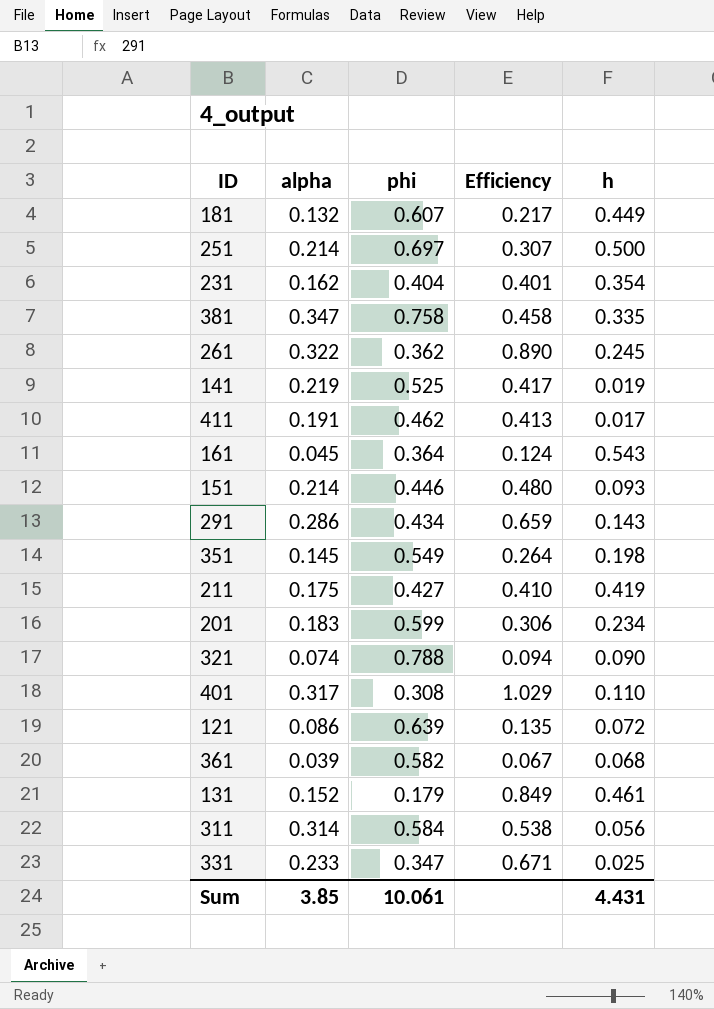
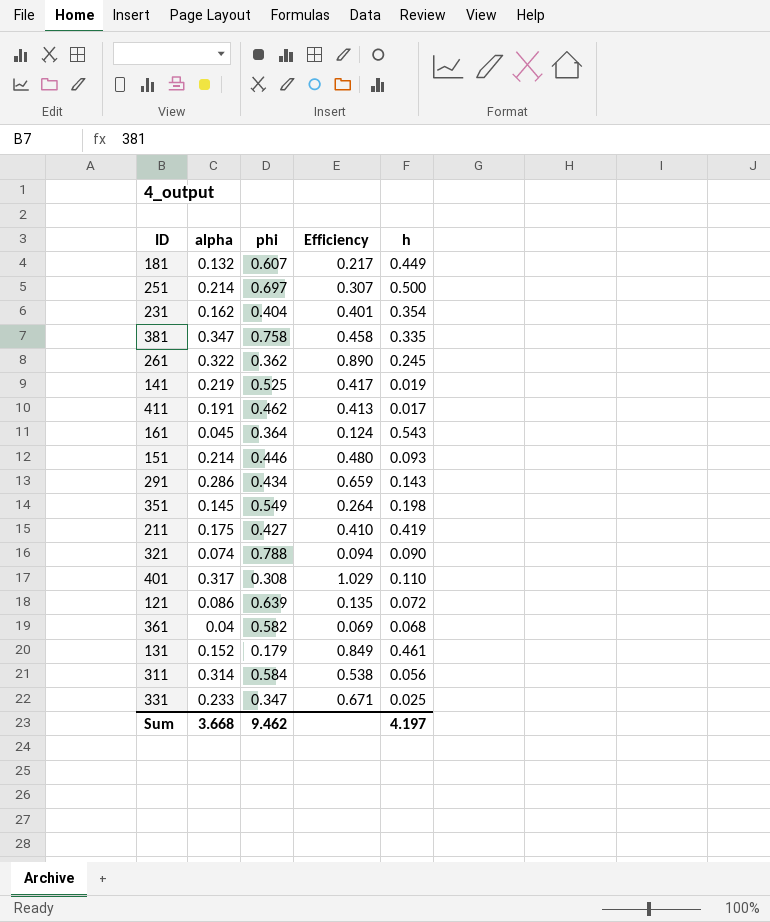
row 201: 0.183 | 0.599 | 0.306 | 0.234 -> none
361 | alpha: 0.039 -> 0.04
361 | Efficiency: 0.067 -> 0.069
Sum | alpha: 3.85 -> 3.668
Sum | phi: 10.061 -> 9.462
Sum | h: 4.431 -> 4.197

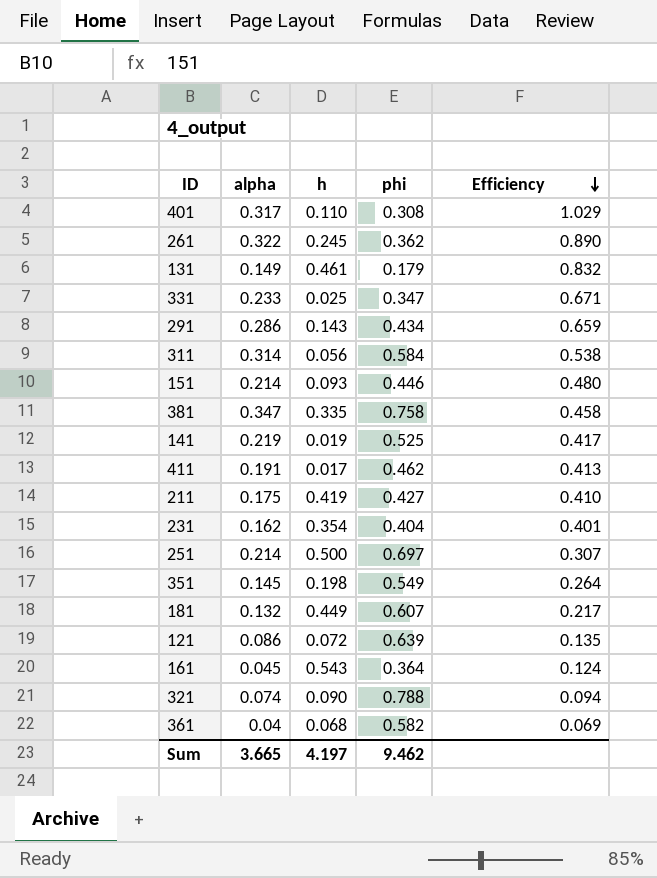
row order: none -> Efficiency descending
column h | position: 5 -> 3
131 | alpha: 0.152 -> 0.149
131 | Efficiency: 0.849 -> 0.832
Sum | alpha: 3.668 -> 3.665

